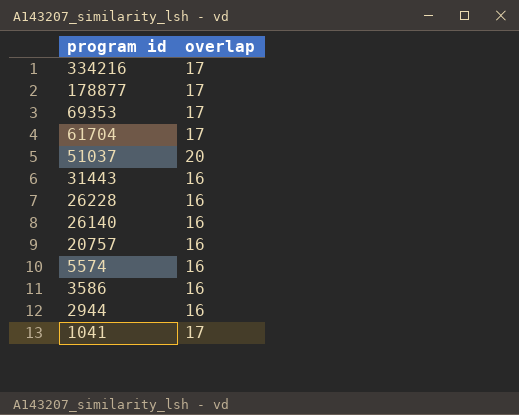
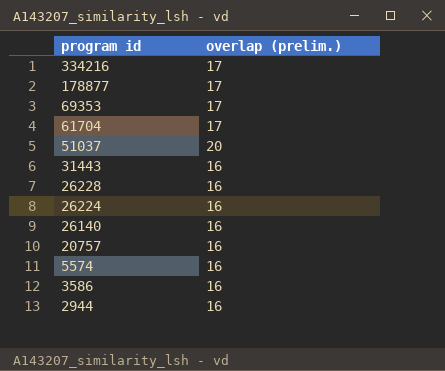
column name: overlap -> overlap (prelim.)
row 1041: 17 -> none
row 26224: none -> 16

